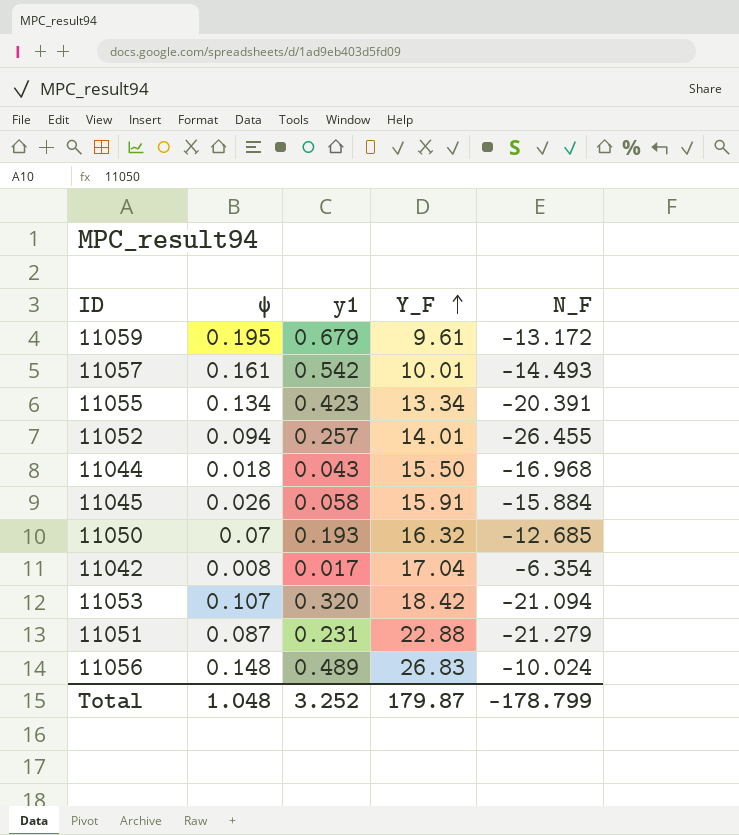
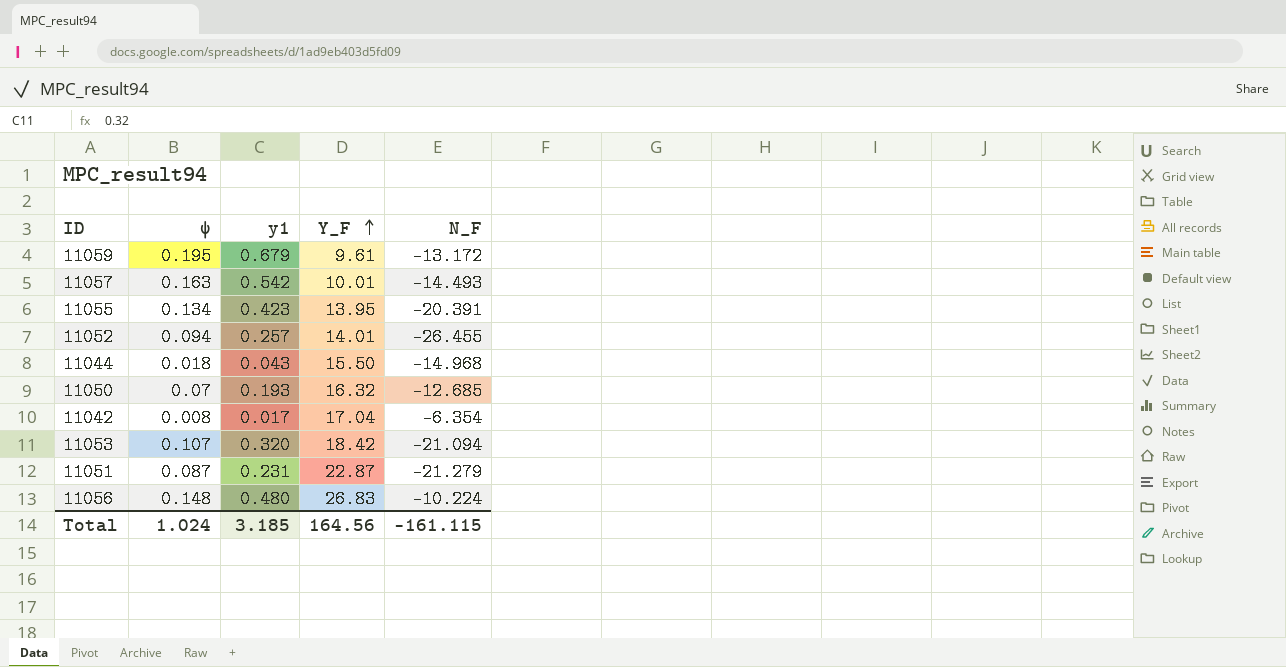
row 11045: 0.026 | 0.058 | 15.91 | -15.884 -> none
11057 | ψ: 0.161 -> 0.163
11055 | Y_F: 13.34 -> 13.95
11044 | N_F: -16.968 -> -14.968
11051 | Y_F: 22.88 -> 22.87
11056 | y1: 0.489 -> 0.480
11056 | N_F: -10.024 -> -10.224
Total | ψ: 1.048 -> 1.024
Total | y1: 3.252 -> 3.185
Total | Y_F: 179.87 -> 164.56
Total | N_F: -178.799 -> -161.115

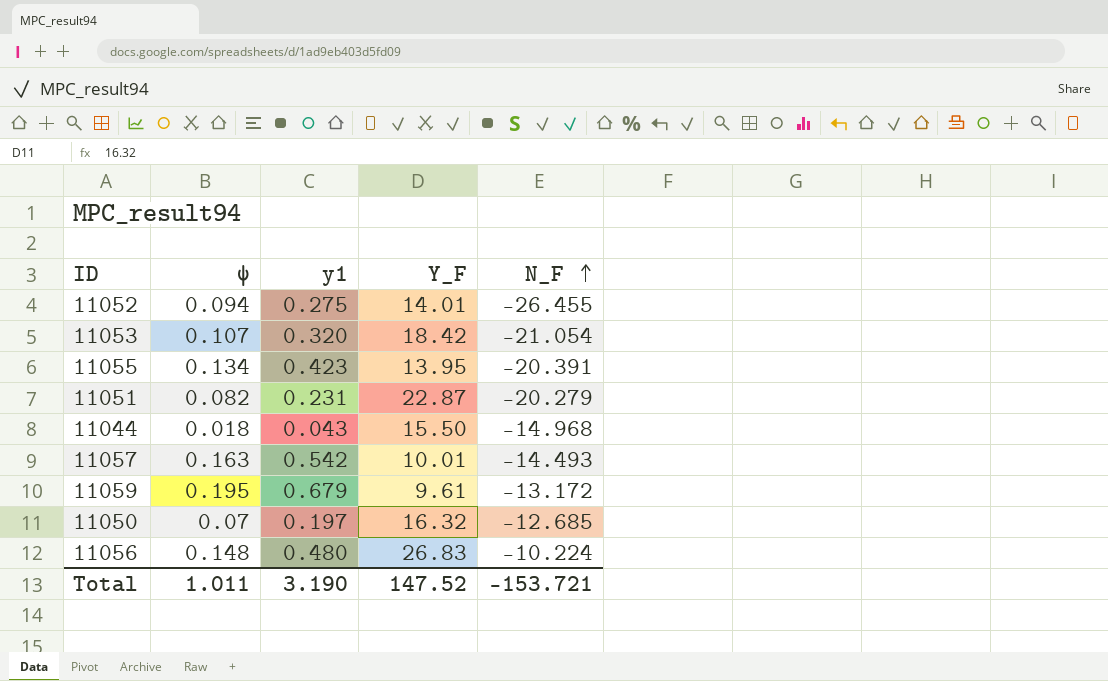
row order: Y_F ascending -> N_F ascending
row 11042: 0.008 | 0.017 | 17.04 | -6.354 -> none
11052 | y1: 0.257 -> 0.275
11053 | N_F: -21.094 -> -21.054
11051 | ψ: 0.087 -> 0.082
11051 | N_F: -21.279 -> -20.279
11050 | y1: 0.193 -> 0.197
Total | ψ: 1.024 -> 1.011
Total | y1: 3.185 -> 3.190
Total | Y_F: 164.56 -> 147.52
Total | N_F: -161.115 -> -153.721

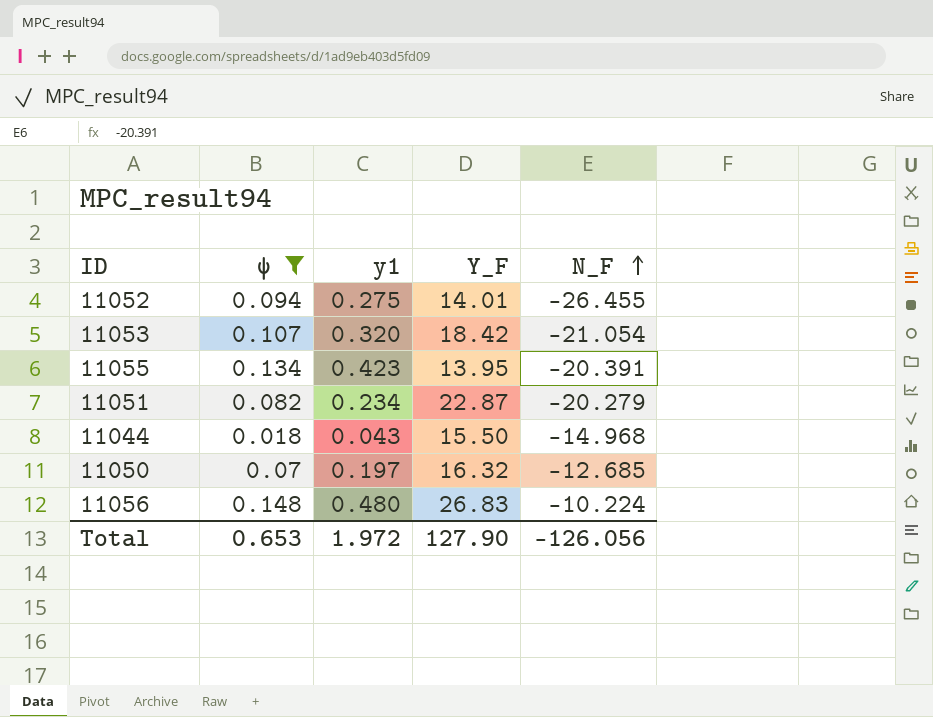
filter: none -> ψ <= 0.148
11051 | y1: 0.231 -> 0.234
Total | ψ: 1.011 -> 0.653
Total | y1: 3.190 -> 1.972
Total | Y_F: 147.52 -> 127.90
Total | N_F: -153.721 -> -126.056

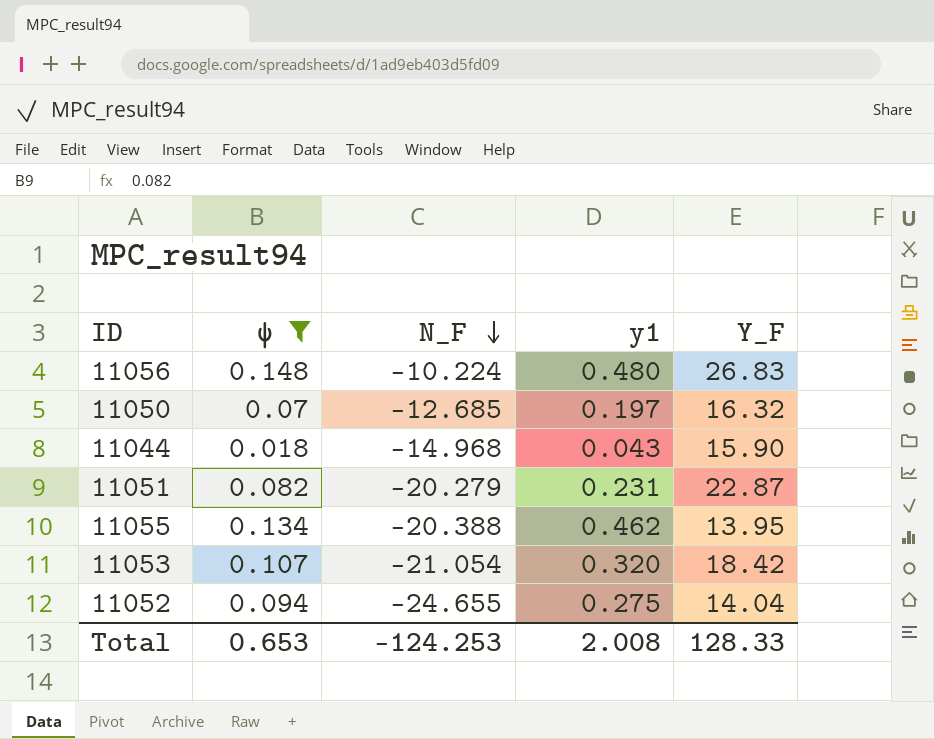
row order: N_F ascending -> N_F descending
column N_F | position: 5 -> 3
11044 | Y_F: 15.50 -> 15.90
11051 | y1: 0.234 -> 0.231
11055 | N_F: -20.391 -> -20.388
11055 | y1: 0.423 -> 0.462
11052 | N_F: -26.455 -> -24.655
11052 | Y_F: 14.01 -> 14.04
Total | N_F: -126.056 -> -124.253
Total | y1: 1.972 -> 2.008
Total | Y_F: 127.90 -> 128.33

